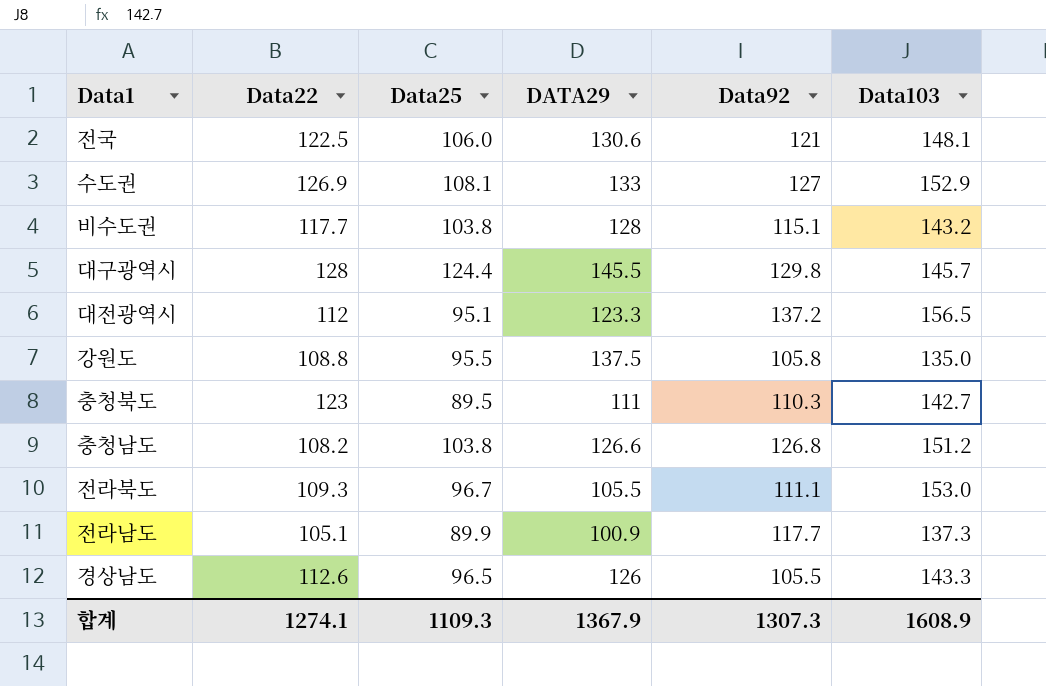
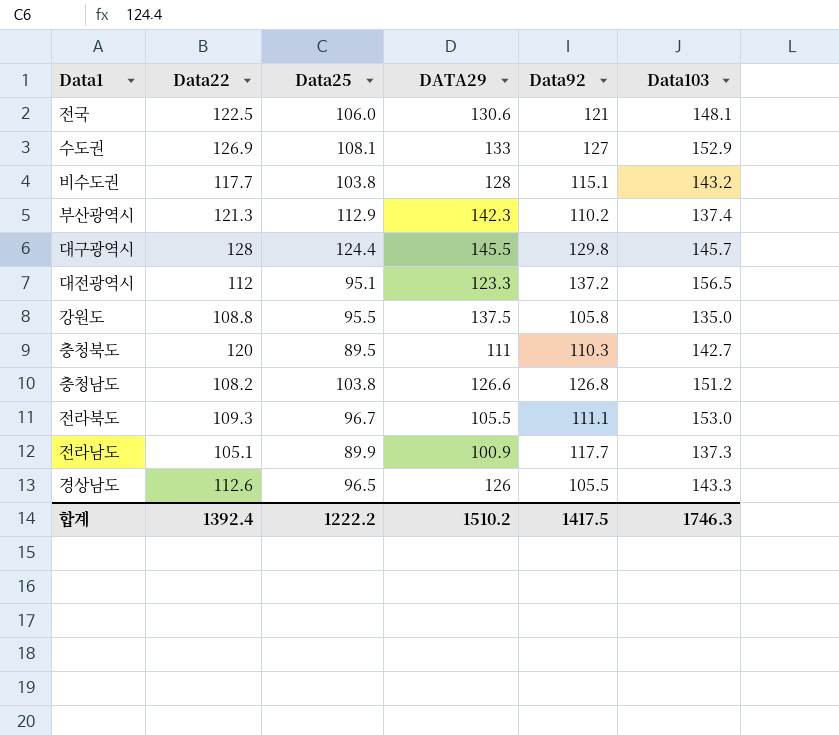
row 부산광역시: none -> 121.3 | 112.9 | 142.3 | 110.2 | 137.4
충청북도 | Data22: 123 -> 120
합계 | Data22: 1274.1 -> 1392.4
합계 | Data25: 1109.3 -> 1222.2
합계 | DATA29: 1367.9 -> 1510.2
합계 | Data92: 1307.3 -> 1417.5
합계 | Data103: 1608.9 -> 1746.3

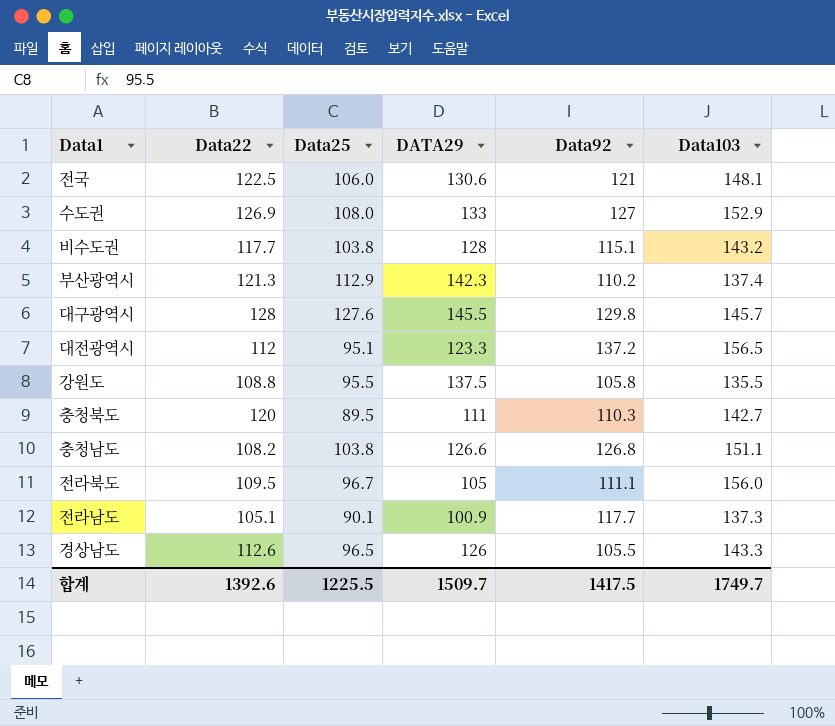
수도권 | Data25: 108.1 -> 108.0
대구광역시 | Data25: 124.4 -> 127.6
강원도 | Data103: 135.0 -> 135.5
충청남도 | Data103: 151.2 -> 151.1
전라북도 | Data22: 109.3 -> 109.5
전라북도 | DATA29: 105.5 -> 105
전라북도 | Data103: 153.0 -> 156.0
전라남도 | Data25: 89.9 -> 90.1
합계 | Data22: 1392.4 -> 1392.6
합계 | Data25: 1222.2 -> 1225.5
합계 | DATA29: 1510.2 -> 1509.7
합계 | Data103: 1746.3 -> 1749.7

